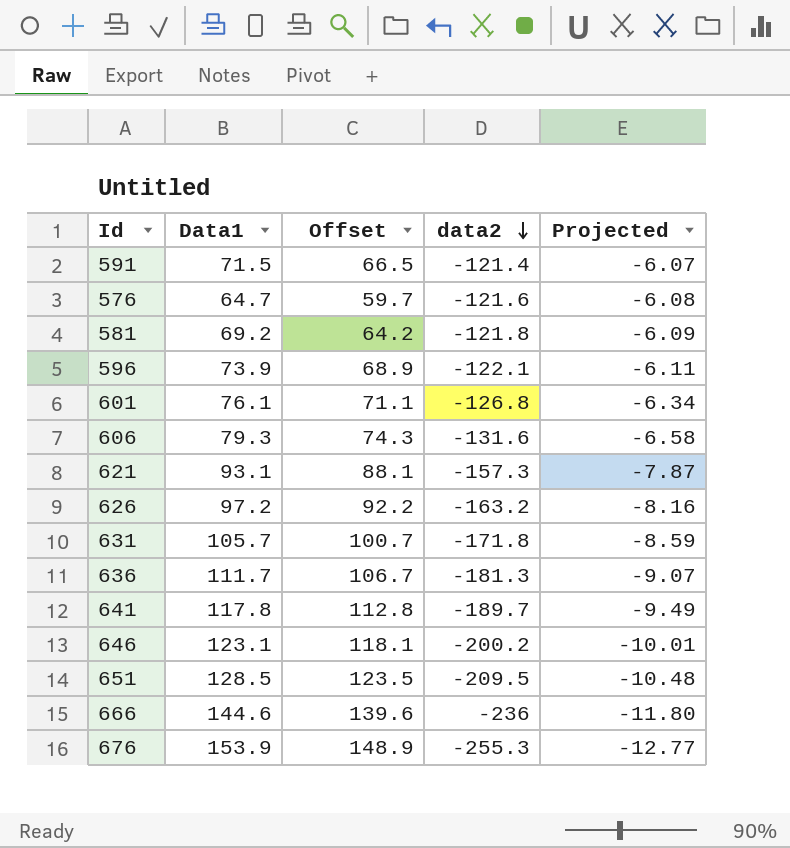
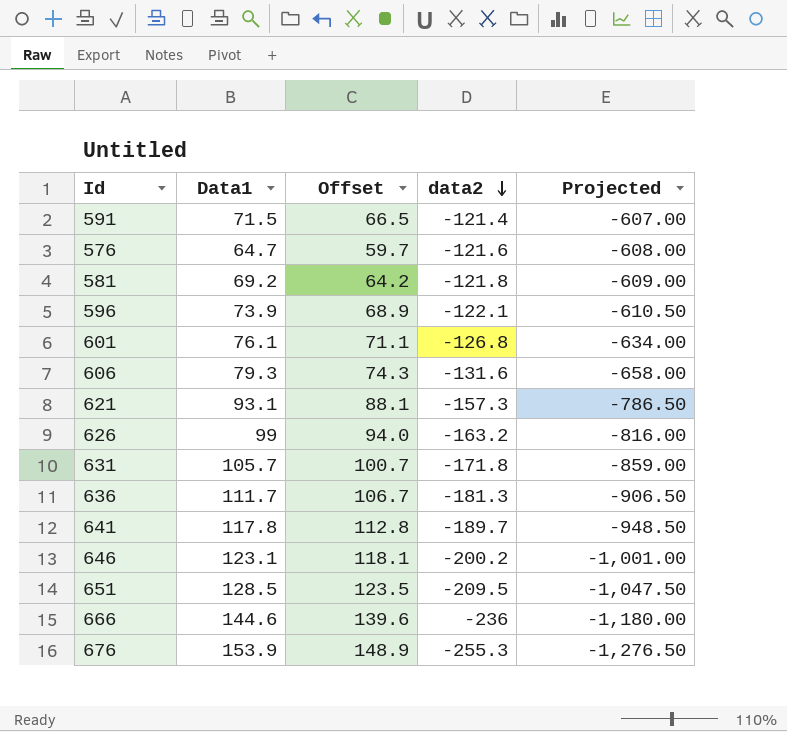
column Projected | formula: [data2] * 0.05 -> [data2] * 5
626 | Data1: 97.2 -> 99
626 | Offset: 92.2 -> 94.0

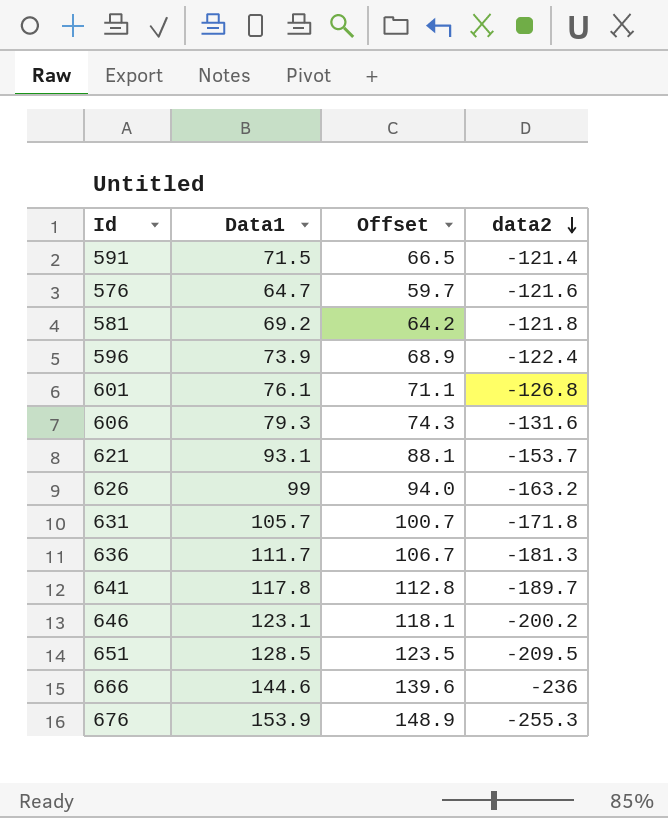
column Projected | formula: [data2] * 5 -> none
596 | data2: -122.1 -> -122.4
621 | data2: -157.3 -> -153.7

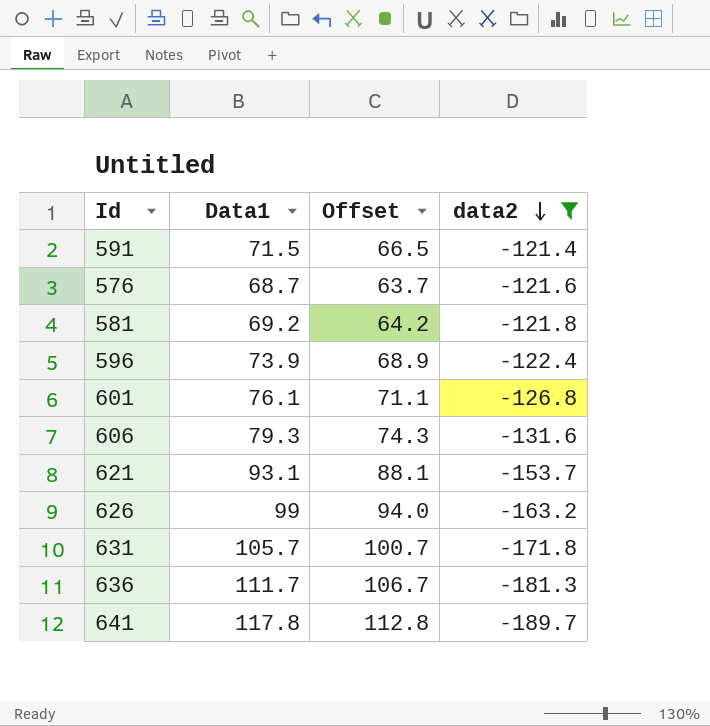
filter: none -> data2 >= -189.7
576 | Data1: 64.7 -> 68.7
576 | Offset: 59.7 -> 63.7

